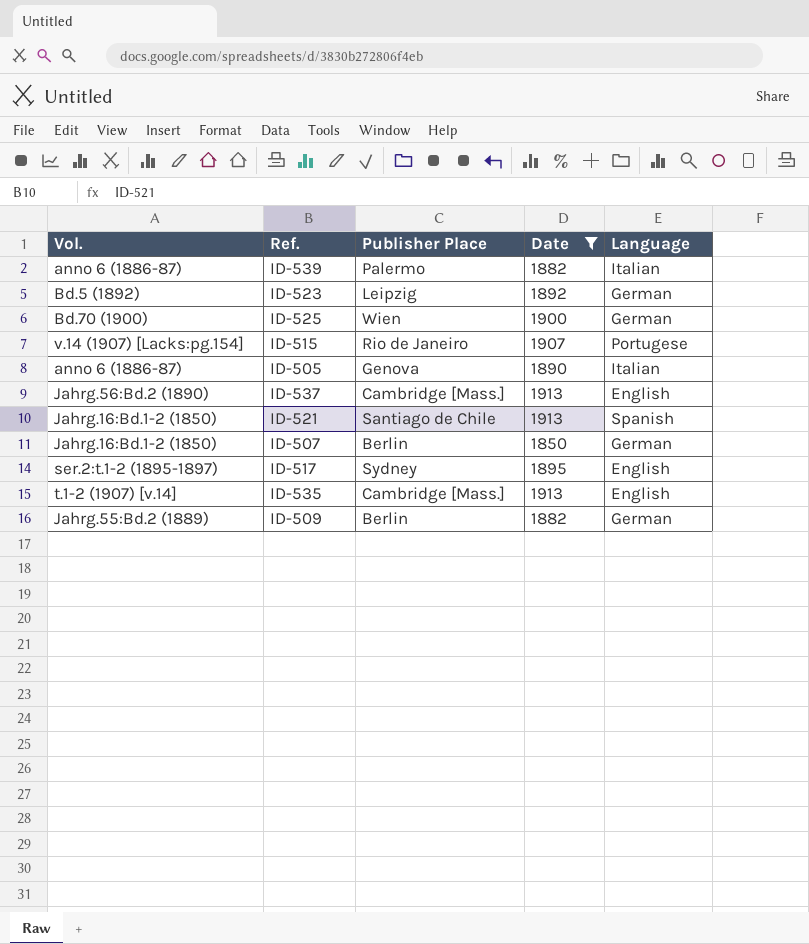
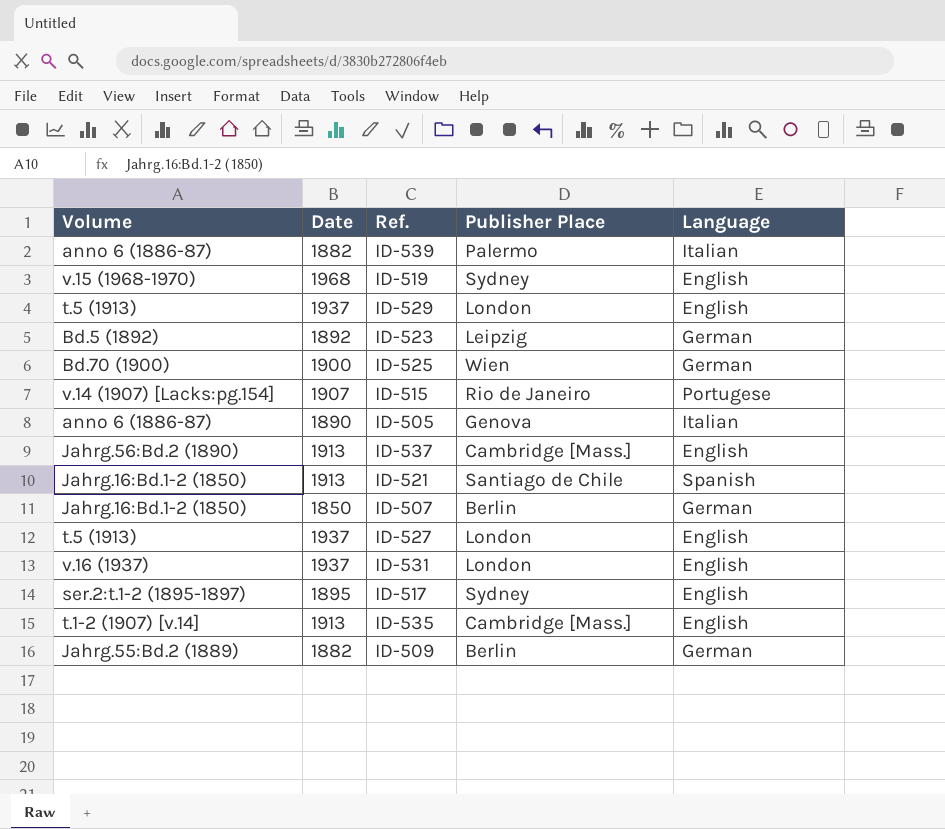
filter: Date <= 1913 -> none
column name: Vol. -> Volume
column Date | position: 4 -> 2

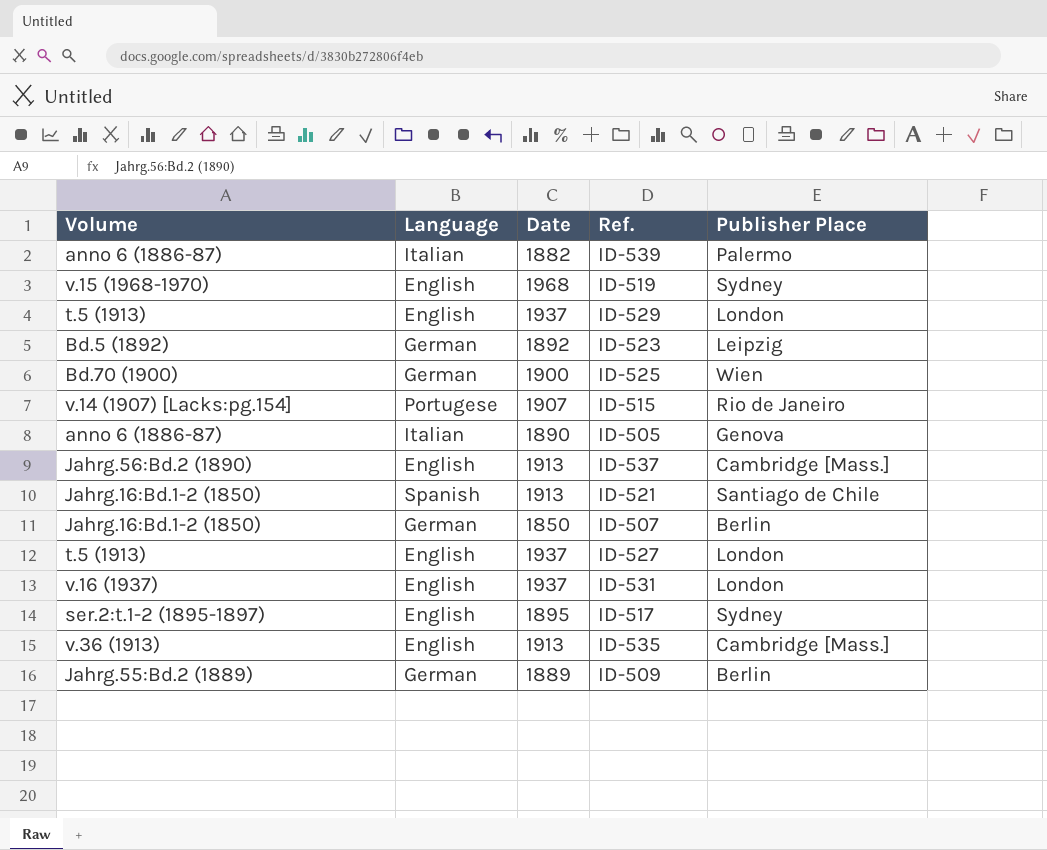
column Language | position: 5 -> 2
ID-535 | Volume: t.1-2 (1907) [v.14] -> v.36 (1913)
ID-509 | Date: 1882 -> 1889

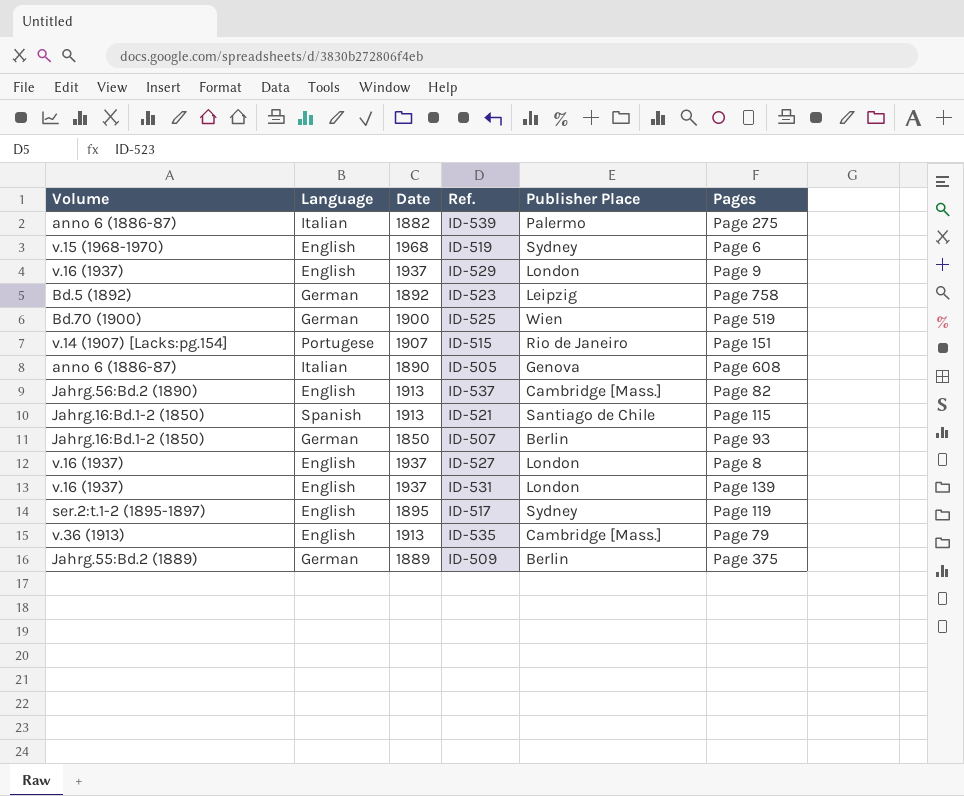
column Pages | position: none -> 6
ID-529 | Volume: t.5 (1913) -> v.16 (1937)
ID-527 | Volume: t.5 (1913) -> v.16 (1937)

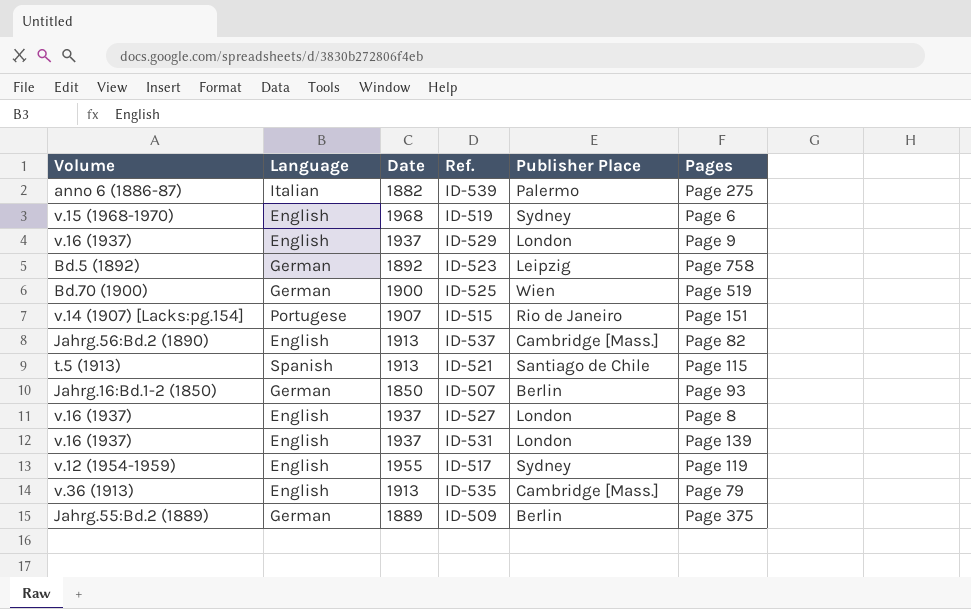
row ID-505: anno 6 (1886-87) | Italian | 1890 | Genova | Page 608 -> none
ID-521 | Volume: Jahrg.16:Bd.1-2 (1850) -> t.5 (1913)
ID-517 | Volume: ser.2:t.1-2 (1895-1897) -> v.12 (1954-1959)
ID-517 | Date: 1895 -> 1955

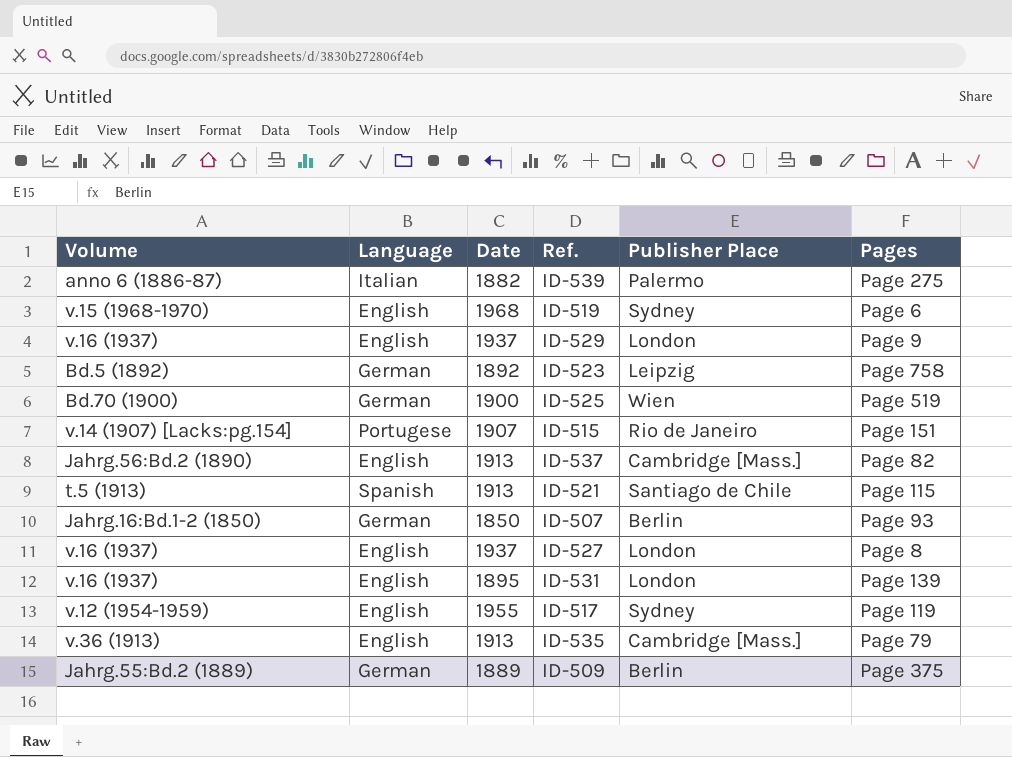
ID-531 | Date: 1937 -> 1895

